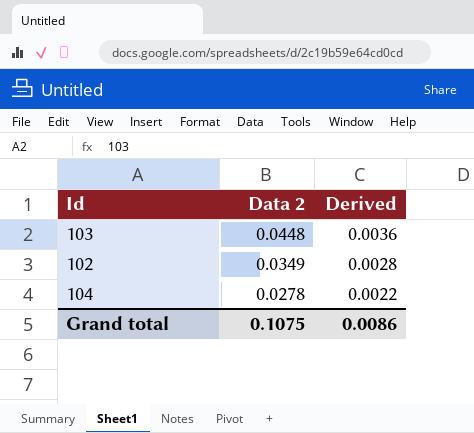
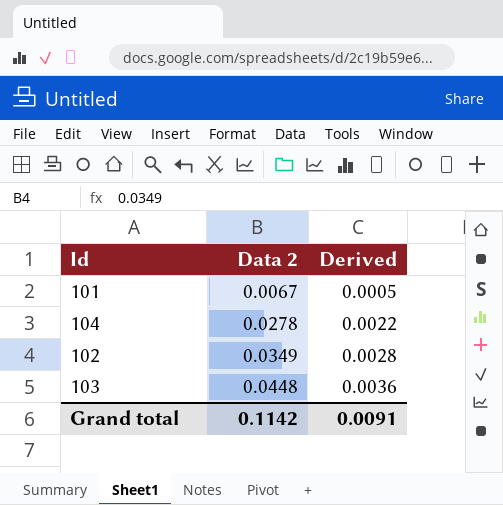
row order: Data 2 descending -> Data 2 ascending
row 101: none -> 0.0067 | 0.0005
Grand total | Data 2: 0.1075 -> 0.1142
Grand total | Derived: 0.0086 -> 0.0091

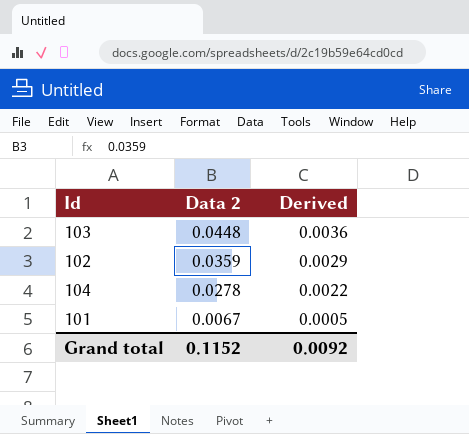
row order: Data 2 ascending -> Data 2 descending
102 | Data 2: 0.0349 -> 0.0359
102 | Derived: 0.0028 -> 0.0029
Grand total | Data 2: 0.1142 -> 0.1152
Grand total | Derived: 0.0091 -> 0.0092

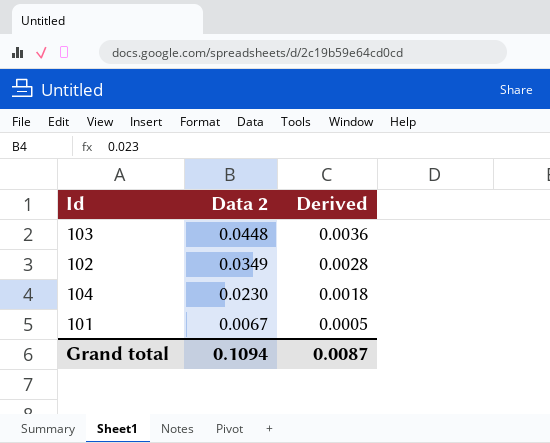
102 | Data 2: 0.0359 -> 0.0349
102 | Derived: 0.0029 -> 0.0028
104 | Data 2: 0.0278 -> 0.0230
104 | Derived: 0.0022 -> 0.0018
Grand total | Data 2: 0.1152 -> 0.1094
Grand total | Derived: 0.0092 -> 0.0087

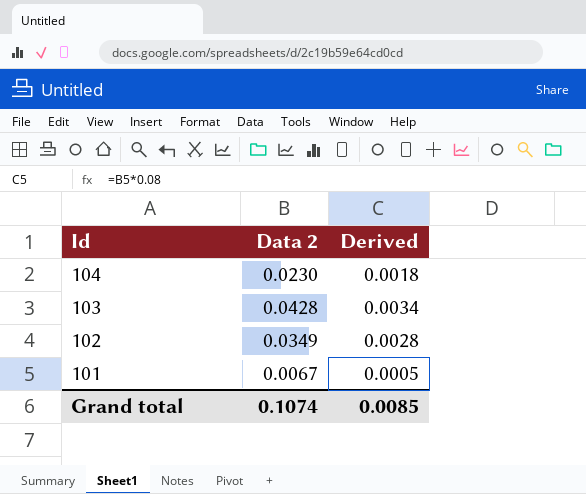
row order: Data 2 descending -> Id descending
103 | Data 2: 0.0448 -> 0.0428
103 | Derived: 0.0036 -> 0.0034
Grand total | Data 2: 0.1094 -> 0.1074
Grand total | Derived: 0.0087 -> 0.0085

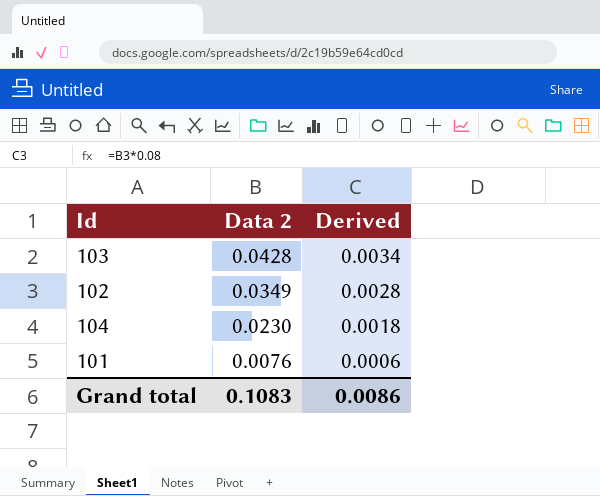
row order: Id descending -> Data 2 descending
101 | Data 2: 0.0067 -> 0.0076
101 | Derived: 0.0005 -> 0.0006
Grand total | Data 2: 0.1074 -> 0.1083
Grand total | Derived: 0.0085 -> 0.0086

